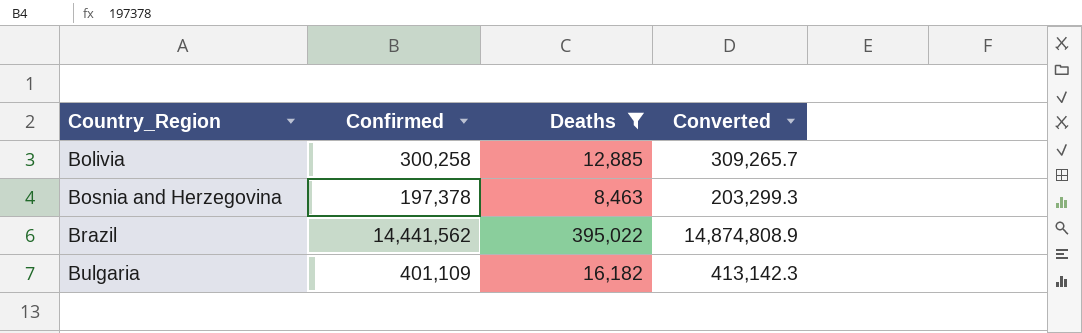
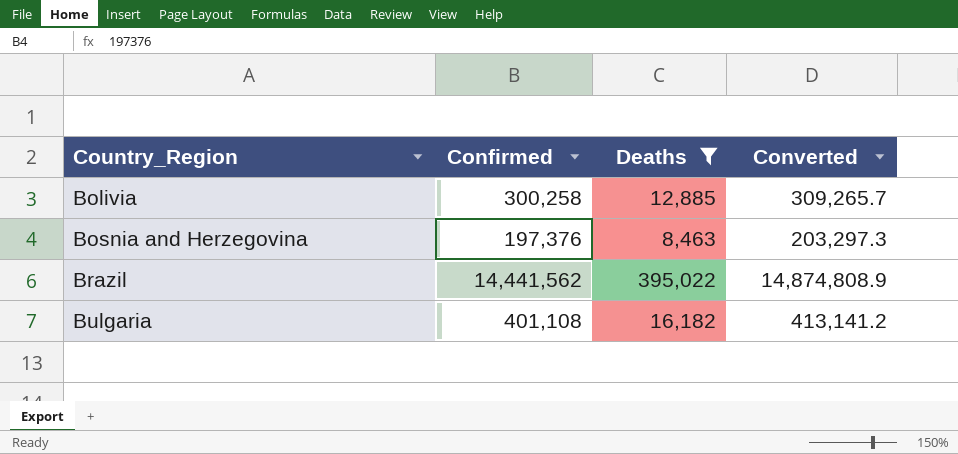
Bosnia and Herzegovina | Confirmed: 197,378 -> 197,376
Bosnia and Herzegovina | Converted: 203,299.3 -> 203,297.3
Bulgaria | Confirmed: 401,109 -> 401,108
Bulgaria | Converted: 413,142.3 -> 413,141.2

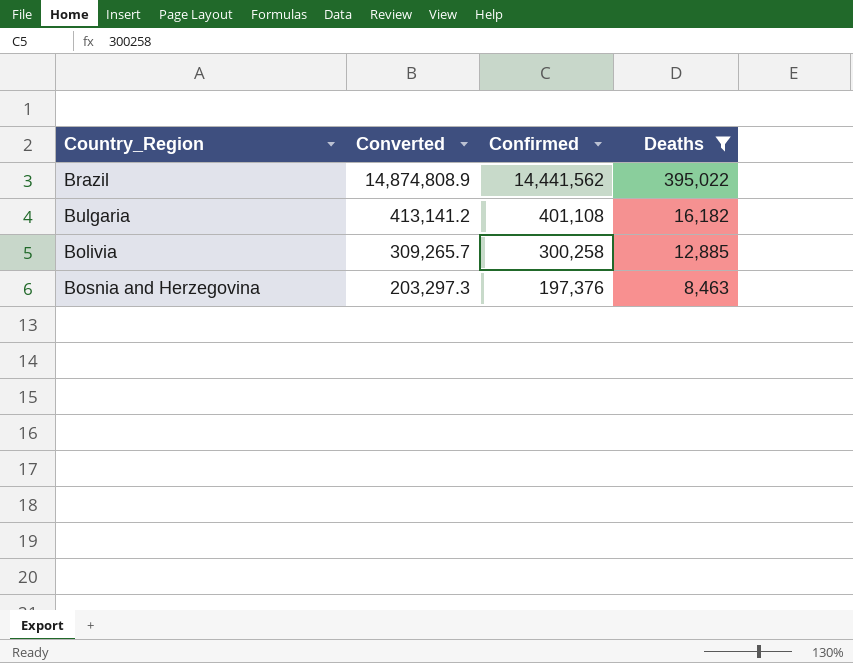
row order: Country_Region ascending -> Converted descending
column Converted | position: 4 -> 2

